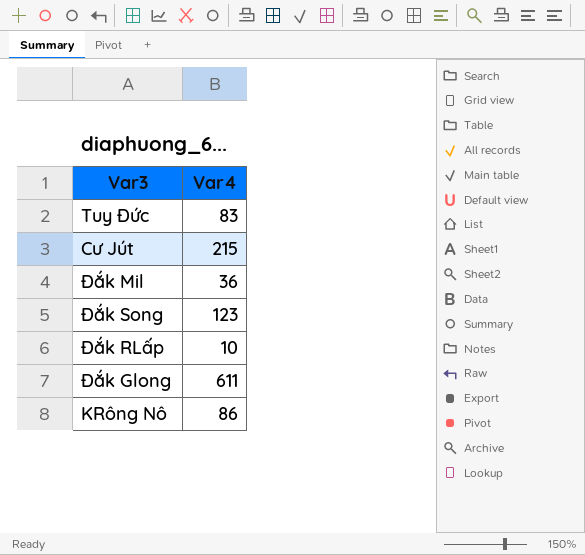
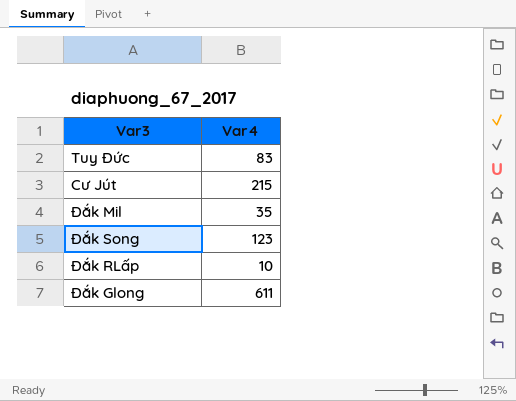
row KRông Nô: 86 -> none
Đắk Mil | Var4: 36 -> 35

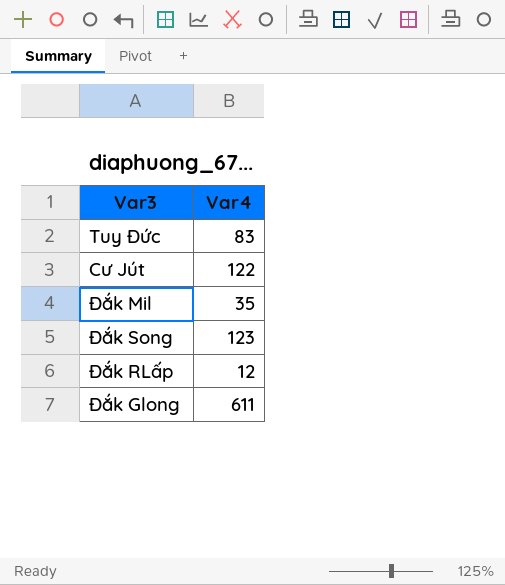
Cư Jút | Var4: 215 -> 122
Đắk RLấp | Var4: 10 -> 12

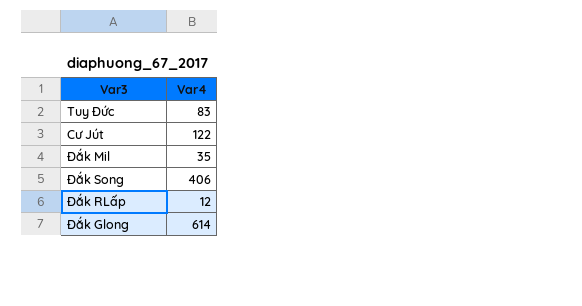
Đắk Song | Var4: 123 -> 406
Đắk Glong | Var4: 611 -> 614

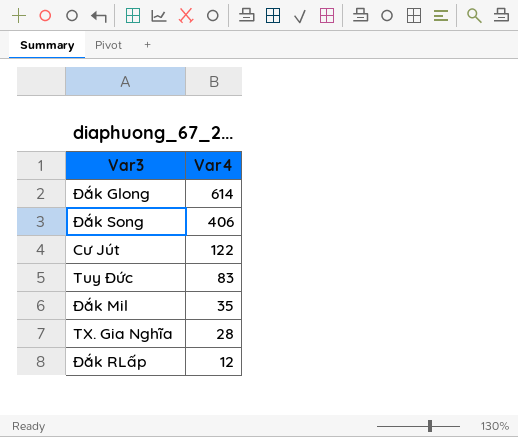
row order: none -> Var4 descending
row TX. Gia Nghĩa: none -> 28

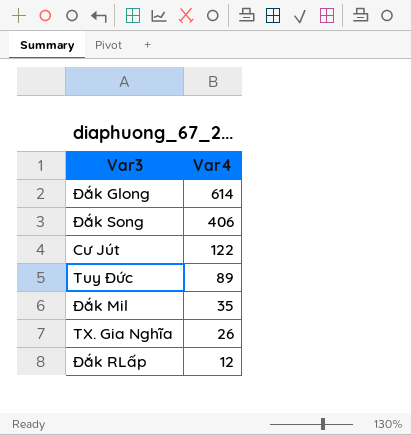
Tuy Đức | Var4: 83 -> 89
TX. Gia Nghĩa | Var4: 28 -> 26

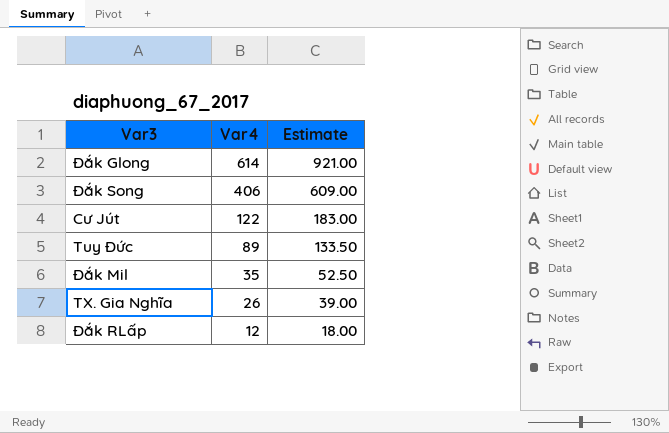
column Estimate | formula: none -> [Var4] * 1.5

